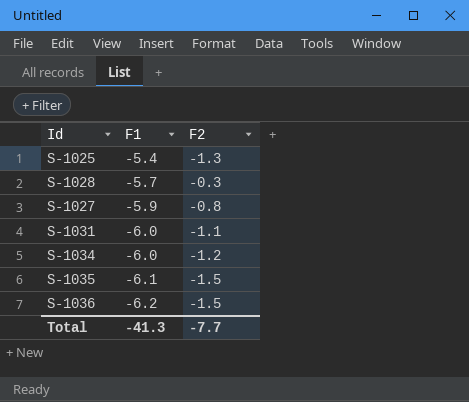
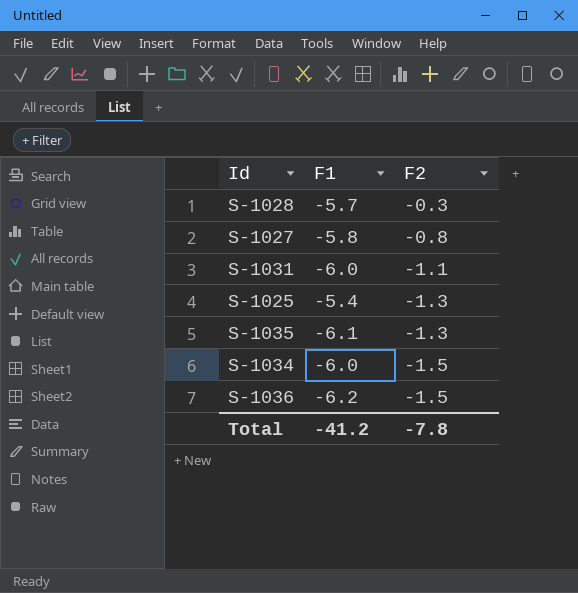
row order: F1 descending -> F2 descending
S-1027 | F1: -5.9 -> -5.8
S-1035 | F2: -1.5 -> -1.3
S-1034 | F2: -1.2 -> -1.5
Total | F1: -41.3 -> -41.2
Total | F2: -7.7 -> -7.8

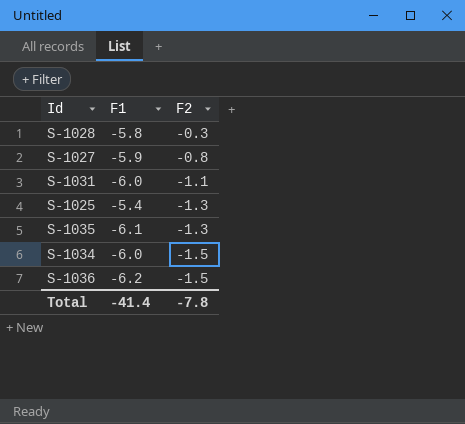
S-1028 | F1: -5.7 -> -5.8
S-1027 | F1: -5.8 -> -5.9
Total | F1: -41.2 -> -41.4

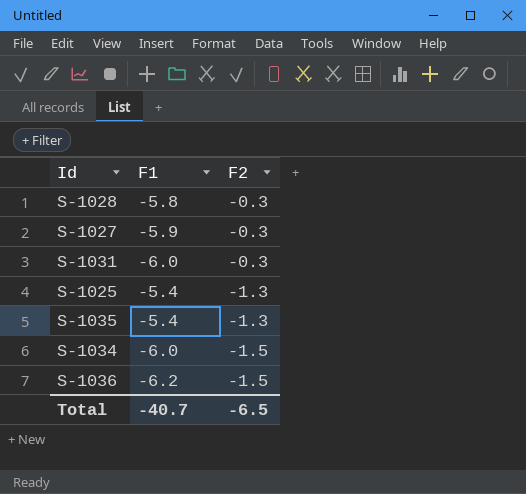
S-1027 | F2: -0.8 -> -0.3
S-1031 | F2: -1.1 -> -0.3
S-1035 | F1: -6.1 -> -5.4
Total | F1: -41.4 -> -40.7
Total | F2: -7.8 -> -6.5

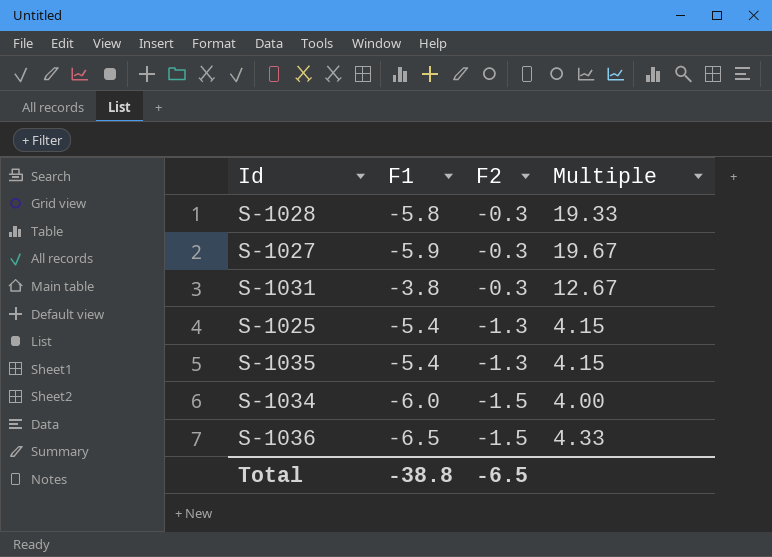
column Multiple | formula: none -> [F1] / [F2]
S-1031 | F1: -6.0 -> -3.8
S-1036 | F1: -6.2 -> -6.5
Total | F1: -40.7 -> -38.8

